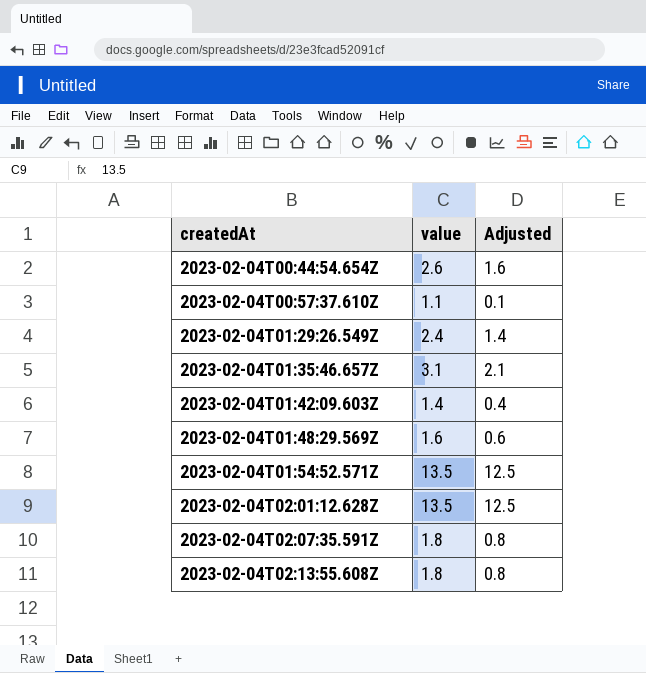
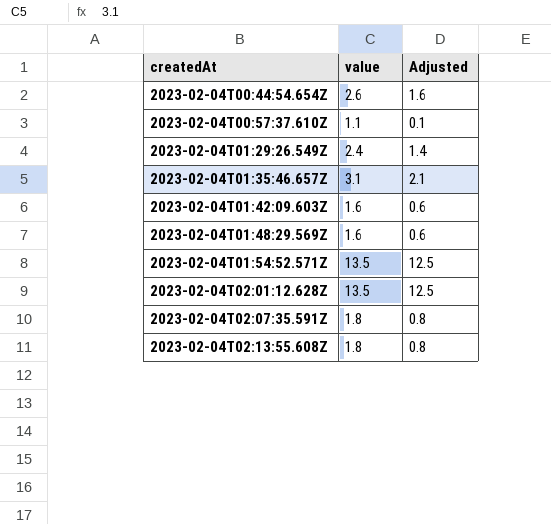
2023-02-04T01:42:09.603Z | value: 1.4 -> 1.6
2023-02-04T01:42:09.603Z | Adjusted: 0.4 -> 0.6

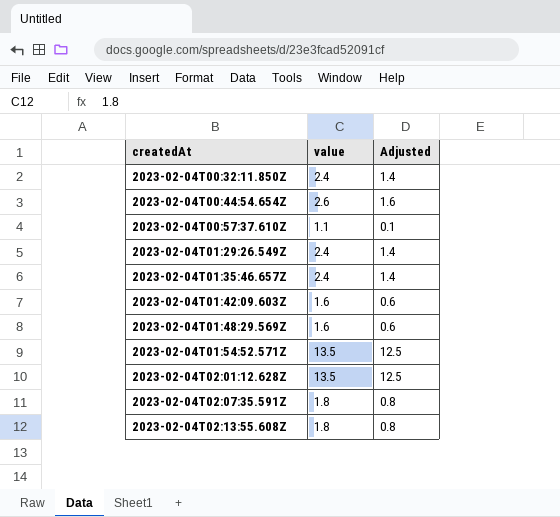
row 2023-02-04T00:32:11.850Z: none -> 2.4 | 1.4
2023-02-04T01:35:46.657Z | value: 3.1 -> 2.4
2023-02-04T01:35:46.657Z | Adjusted: 2.1 -> 1.4

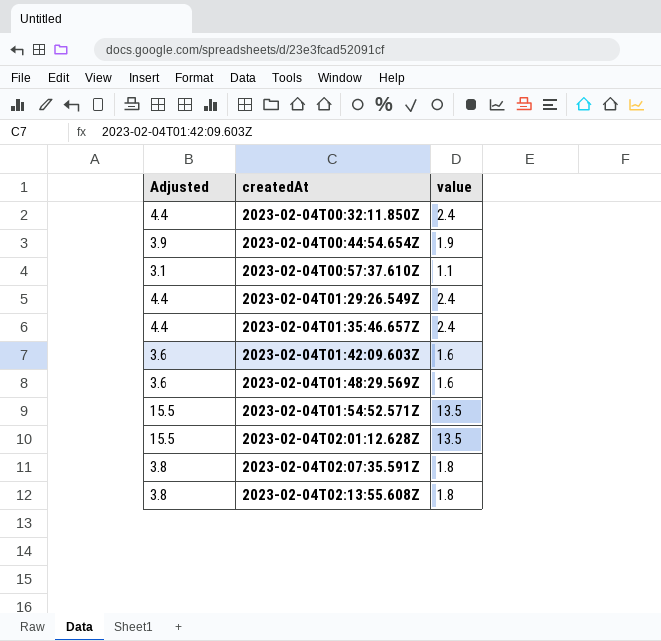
column Adjusted | formula: [value] - 1 -> [value] + 2
column Adjusted | position: 3 -> 1
2023-02-04T00:44:54.654Z | value: 2.6 -> 1.9

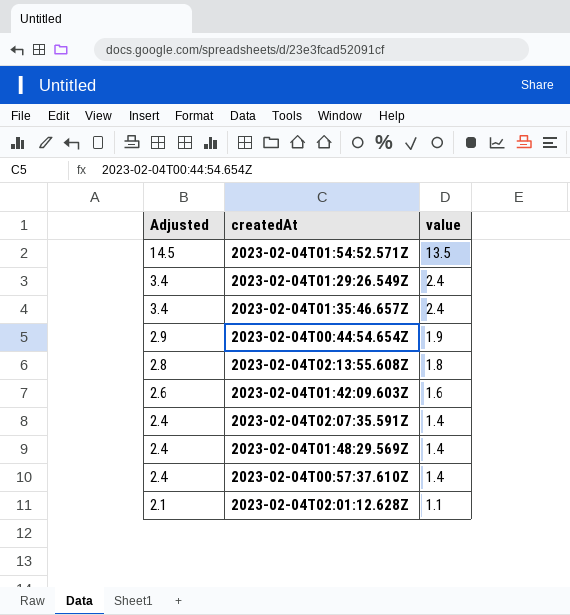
row order: createdAt ascending -> Adjusted descending
column Adjusted | formula: [value] + 2 -> [value] + 1
row 2023-02-04T00:32:11.850Z: 4.4 | 2.4 -> none
2023-02-04T02:07:35.591Z | value: 1.8 -> 1.4
2023-02-04T01:48:29.569Z | value: 1.6 -> 1.4
2023-02-04T00:57:37.610Z | value: 1.1 -> 1.4
2023-02-04T02:01:12.628Z | value: 13.5 -> 1.1

